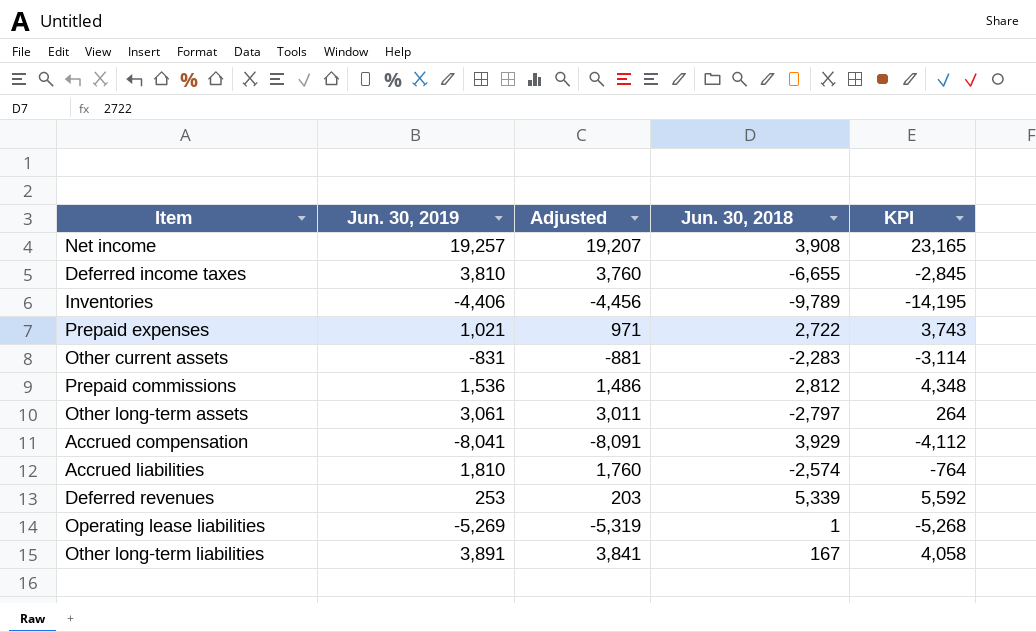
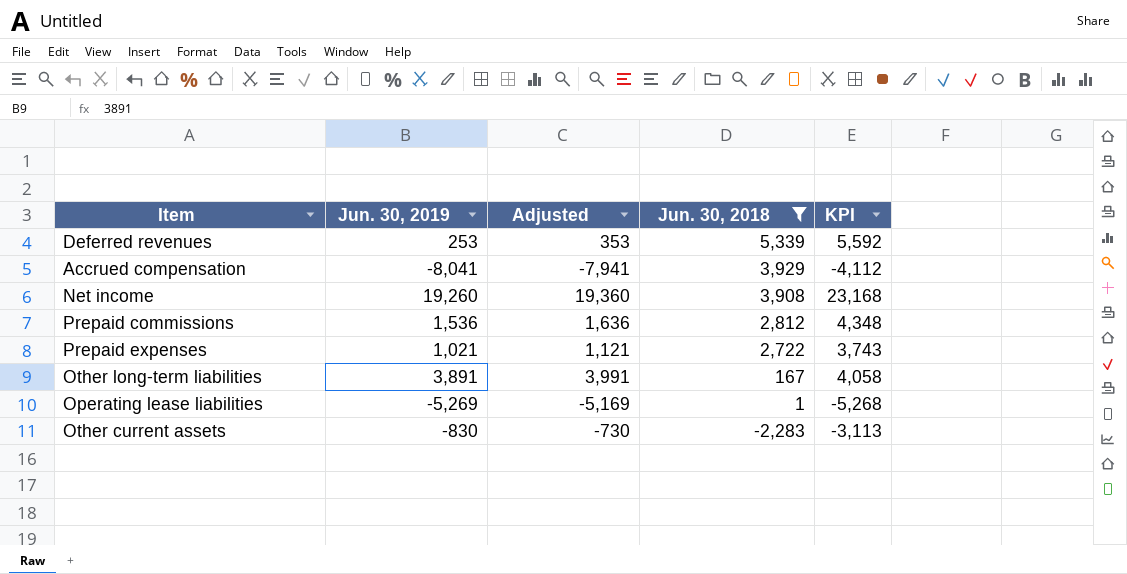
filter: none -> Jun. 30, 2018 >= -2,283
row order: none -> Jun. 30, 2018 descending
column Adjusted | formula: [Jun. 30, 2019] - 50 -> [Jun. 30, 2019] + 100
Net income | Jun. 30, 2019: 19,257 -> 19,260
Net income | KPI: 23,165 -> 23,168
Other current assets | Jun. 30, 2019: -831 -> -830
Other current assets | KPI: -3,114 -> -3,113

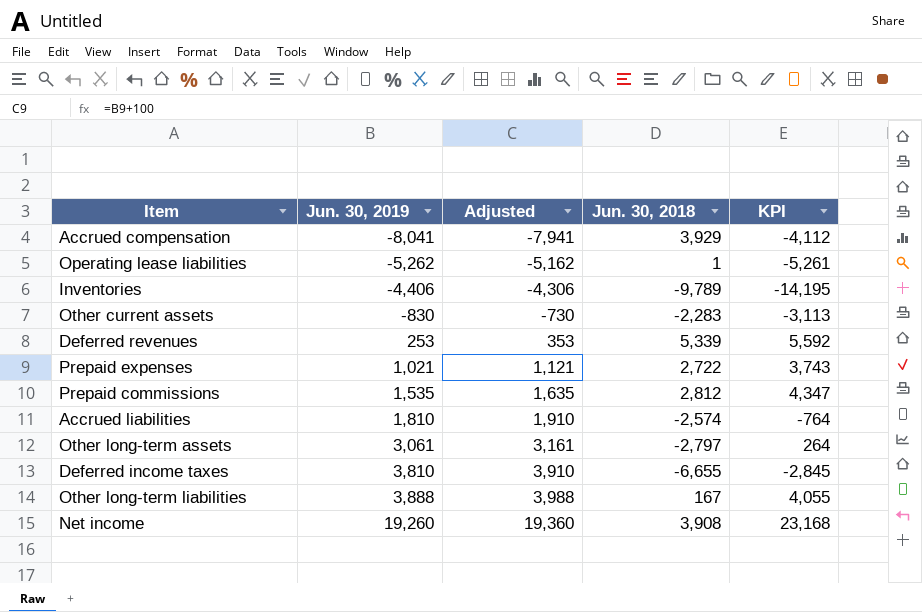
filter: Jun. 30, 2018 >= -2,283 -> none
row order: Jun. 30, 2018 descending -> Jun. 30, 2019 ascending
Operating lease liabilities | Jun. 30, 2019: -5,269 -> -5,262
Operating lease liabilities | Adjusted: -5,169 -> -5,162
Operating lease liabilities | KPI: -5,268 -> -5,261
Prepaid commissions | Jun. 30, 2019: 1,536 -> 1,535
Prepaid commissions | Adjusted: 1,636 -> 1,635
Prepaid commissions | KPI: 4,348 -> 4,347
Other long-term liabilities | Jun. 30, 2019: 3,891 -> 3,888
Other long-term liabilities | Adjusted: 3,991 -> 3,988
Other long-term liabilities | KPI: 4,058 -> 4,055

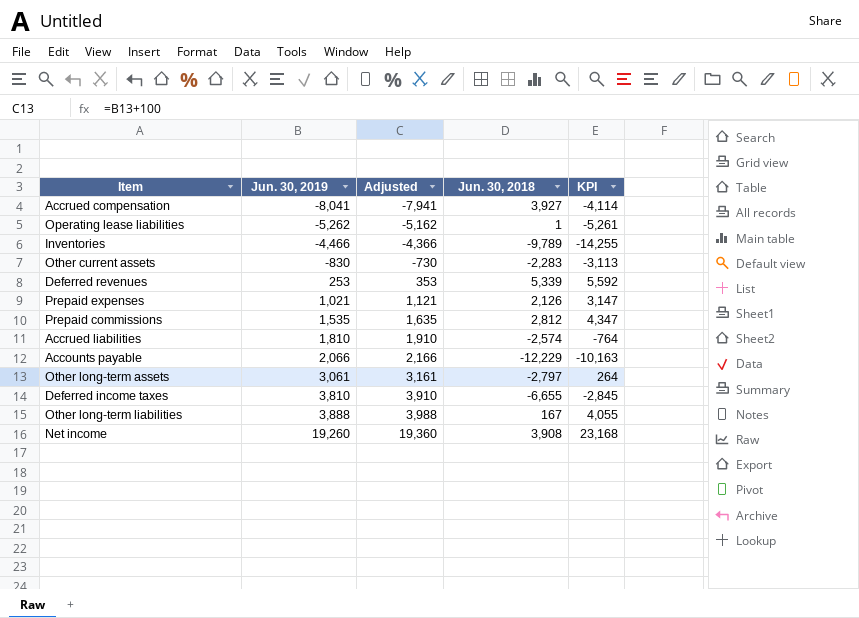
Accrued compensation | Jun. 30, 2018: 3,929 -> 3,927
Accrued compensation | KPI: -4,112 -> -4,114
Inventories | Jun. 30, 2019: -4,406 -> -4,466
Inventories | Adjusted: -4,306 -> -4,366
Inventories | KPI: -14,195 -> -14,255
Prepaid expenses | Jun. 30, 2018: 2,722 -> 2,126
Prepaid expenses | KPI: 3,743 -> 3,147
row Accounts payable: none -> 2,066 | 2,166 | -12,229 | -10,163

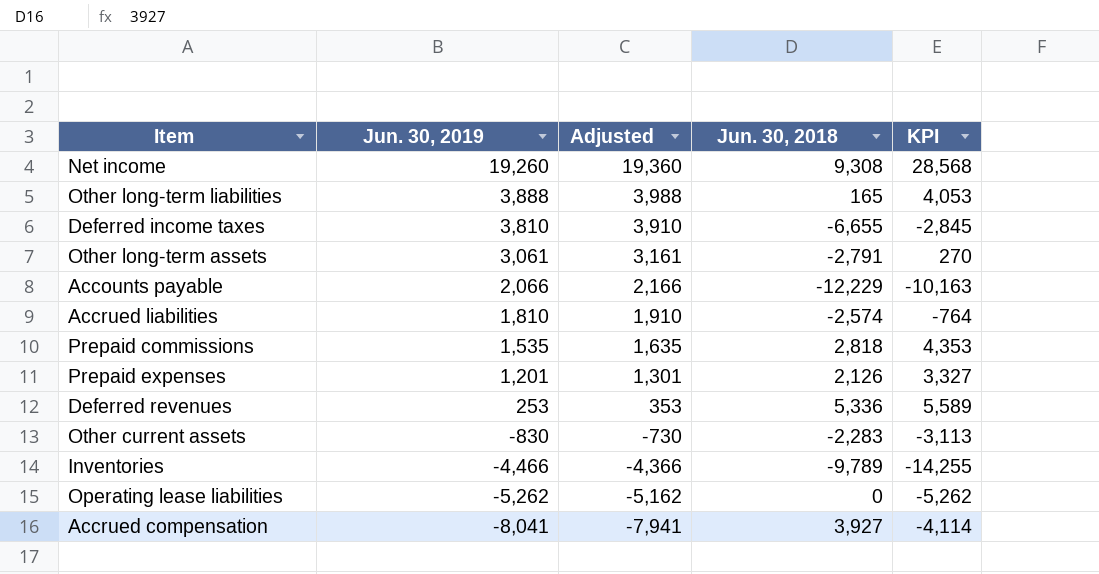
row order: Jun. 30, 2019 ascending -> Jun. 30, 2019 descending
Net income | Jun. 30, 2018: 3,908 -> 9,308
Net income | KPI: 23,168 -> 28,568
Other long-term liabilities | Jun. 30, 2018: 167 -> 165
Other long-term liabilities | KPI: 4,055 -> 4,053
Other long-term assets | Jun. 30, 2018: -2,797 -> -2,791
Other long-term assets | KPI: 264 -> 270
Prepaid commissions | Jun. 30, 2018: 2,812 -> 2,818
Prepaid commissions | KPI: 4,347 -> 4,353
Prepaid expenses | Jun. 30, 2019: 1,021 -> 1,201
Prepaid expenses | Adjusted: 1,121 -> 1,301
Prepaid expenses | KPI: 3,147 -> 3,327
Deferred revenues | Jun. 30, 2018: 5,339 -> 5,336
Deferred revenues | KPI: 5,592 -> 5,589
Operating lease liabilities | Jun. 30, 2018: 1 -> 0
Operating lease liabilities | KPI: -5,261 -> -5,262

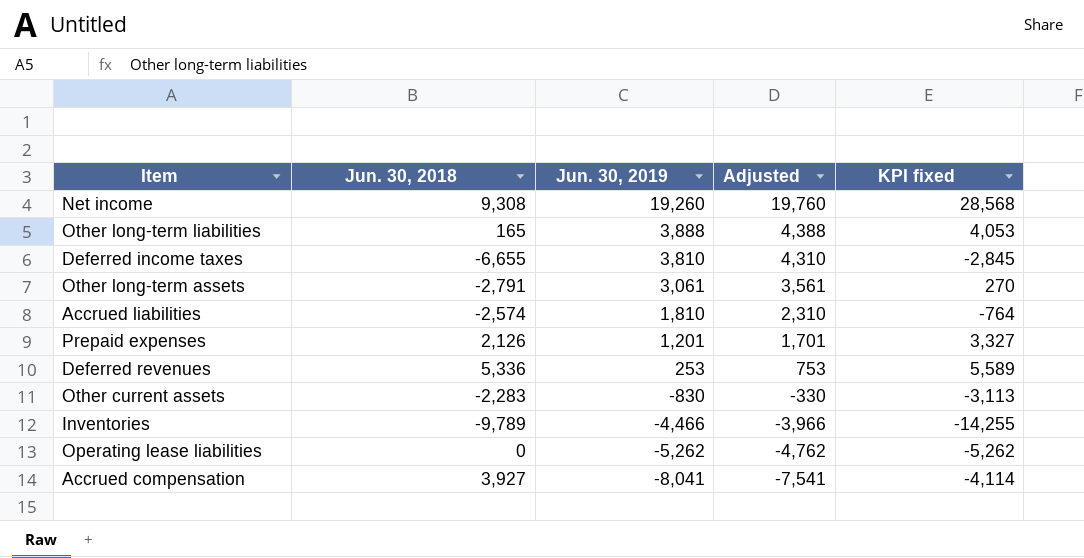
column Jun. 30, 2018 | position: 4 -> 2
column Adjusted | formula: [Jun. 30, 2019] + 100 -> [Jun. 30, 2019] + 500
column name: KPI -> KPI fixed
row Accounts payable: 2,066 | 2,166 | -12,229 | -10,163 -> none
row Prepaid commissions: 1,535 | 1,635 | 2,818 | 4,353 -> none

